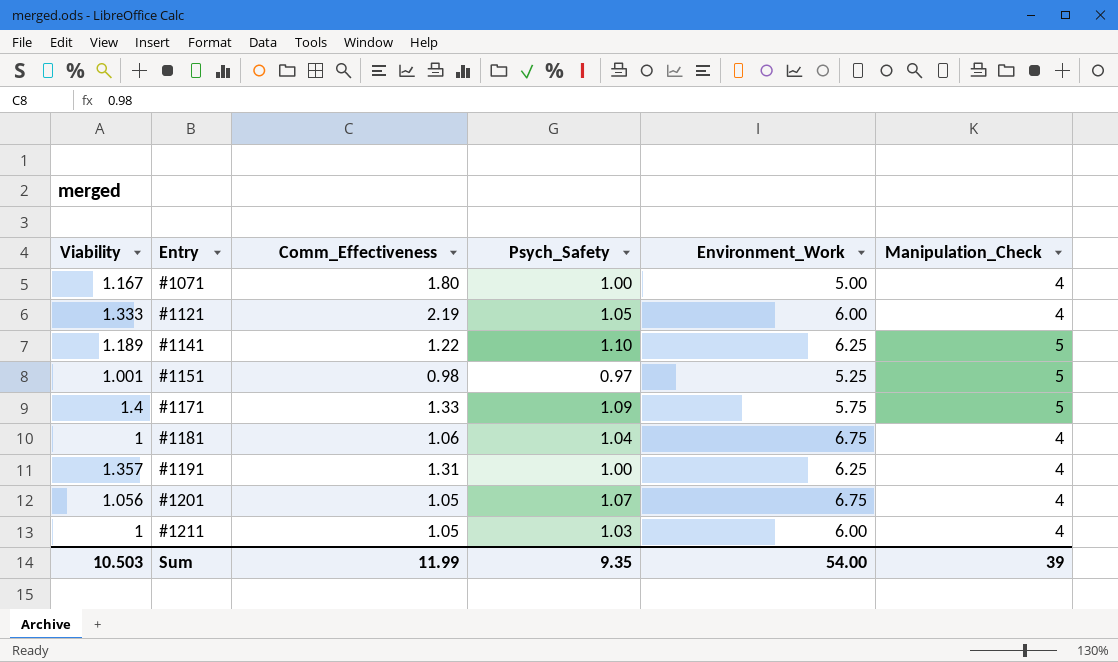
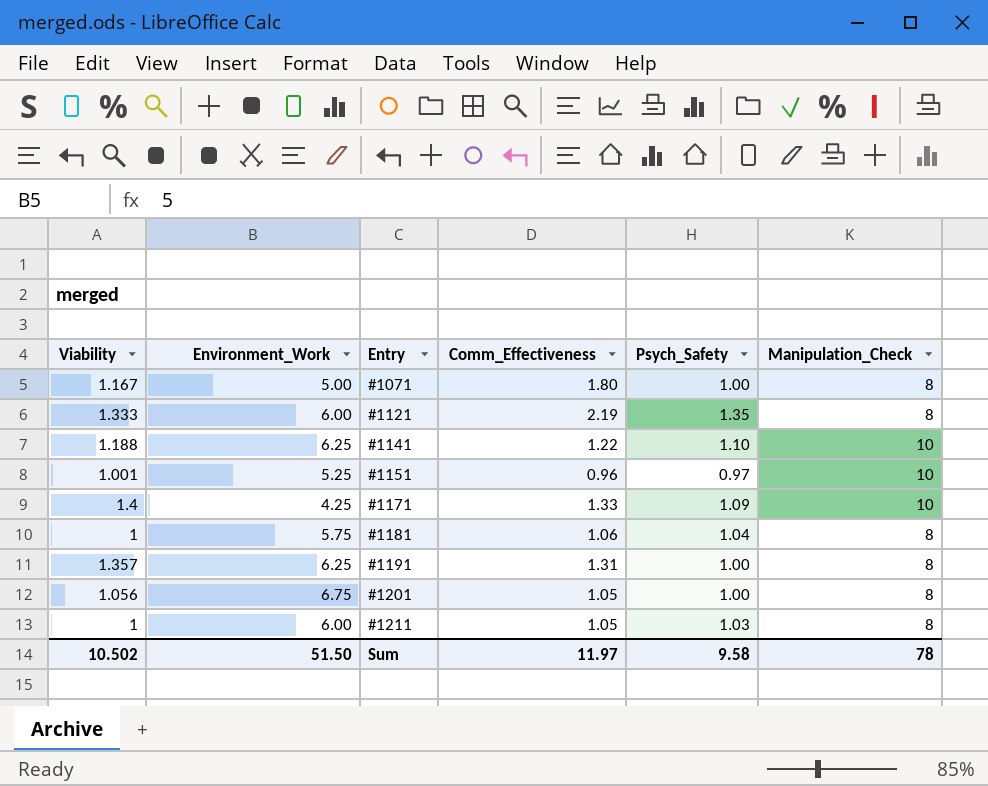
column Environment_Work | position: 5 -> 2
#1071 | Manipulation_Check: 4 -> 8
#1121 | Psych_Safety: 1.05 -> 1.35
#1121 | Manipulation_Check: 4 -> 8
#1141 | Viability: 1.189 -> 1.188
#1141 | Manipulation_Check: 5 -> 10
#1151 | Comm_Effectiveness: 0.98 -> 0.96
#1151 | Manipulation_Check: 5 -> 10
#1171 | Environment_Work: 5.75 -> 4.25
#1171 | Manipulation_Check: 5 -> 10
#1181 | Environment_Work: 6.75 -> 5.75
#1181 | Manipulation_Check: 4 -> 8
#1191 | Manipulation_Check: 4 -> 8
#1201 | Psych_Safety: 1.07 -> 1.00
#1201 | Manipulation_Check: 4 -> 8
#1211 | Manipulation_Check: 4 -> 8
Sum | Viability: 10.503 -> 10.502
Sum | Environment_Work: 54.00 -> 51.50
Sum | Comm_Effectiveness: 11.99 -> 11.97
Sum | Psych_Safety: 9.35 -> 9.58
Sum | Manipulation_Check: 39 -> 78

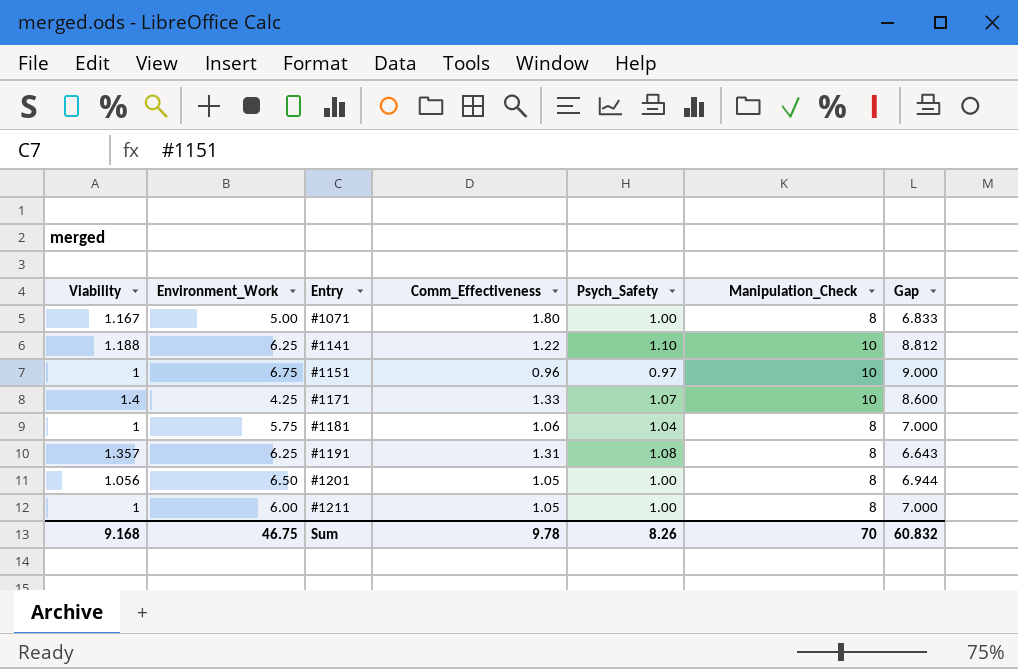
column Gap | formula: none -> [Manipulation_Check] - [Viability]
row #1121: 1.333 | 6.00 | 2.19 | 1.35 | 8 -> none
#1151 | Viability: 1.001 -> 1
#1151 | Environment_Work: 5.25 -> 6.75
#1171 | Psych_Safety: 1.09 -> 1.07
#1191 | Psych_Safety: 1.00 -> 1.08
#1201 | Environment_Work: 6.75 -> 6.50
#1211 | Psych_Safety: 1.03 -> 1.00
Sum | Viability: 10.502 -> 9.168
Sum | Environment_Work: 51.50 -> 46.75
Sum | Comm_Effectiveness: 11.97 -> 9.78
Sum | Psych_Safety: 9.58 -> 8.26
Sum | Manipulation_Check: 78 -> 70

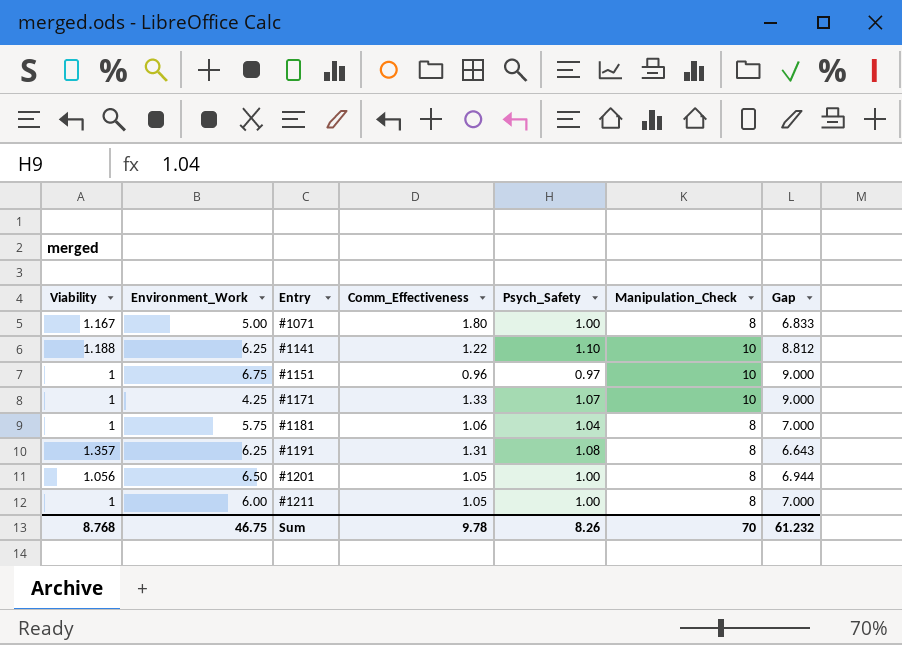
#1171 | Viability: 1.4 -> 1
#1171 | Gap: 8.600 -> 9.000
Sum | Viability: 9.168 -> 8.768
Sum | Gap: 60.832 -> 61.232

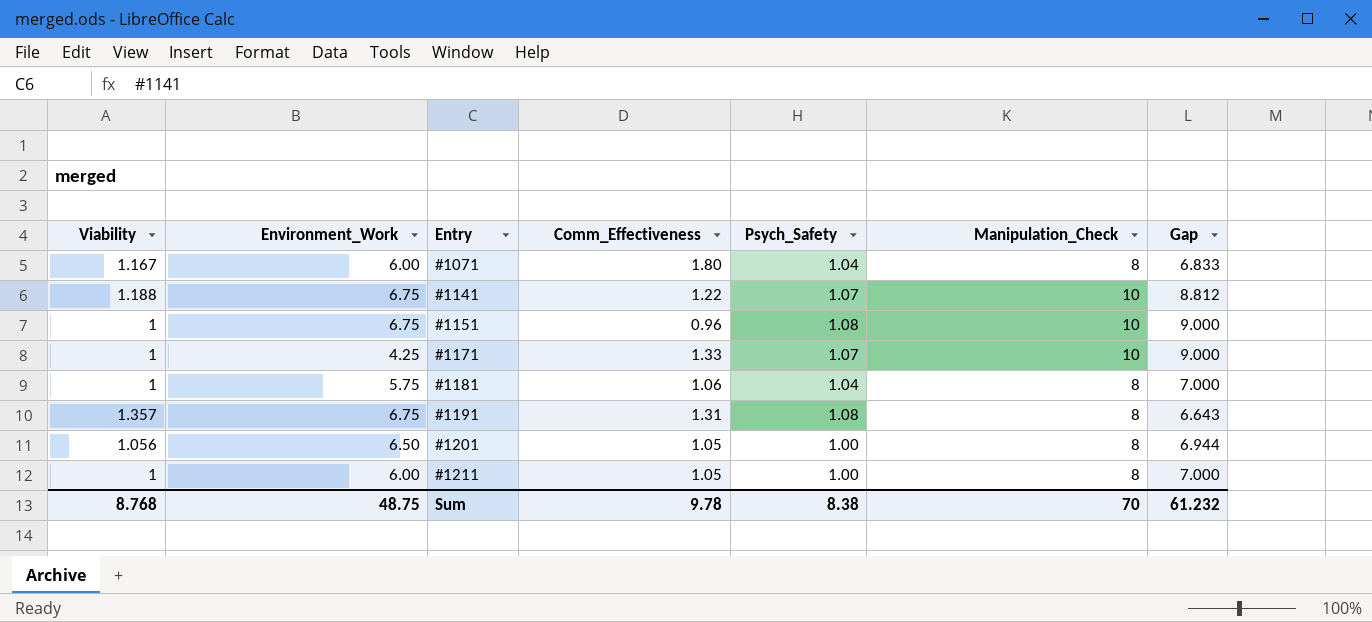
#1071 | Environment_Work: 5.00 -> 6.00
#1071 | Psych_Safety: 1.00 -> 1.04
#1141 | Environment_Work: 6.25 -> 6.75
#1141 | Psych_Safety: 1.10 -> 1.07
#1151 | Psych_Safety: 0.97 -> 1.08
#1191 | Environment_Work: 6.25 -> 6.75
Sum | Environment_Work: 46.75 -> 48.75
Sum | Psych_Safety: 8.26 -> 8.38

